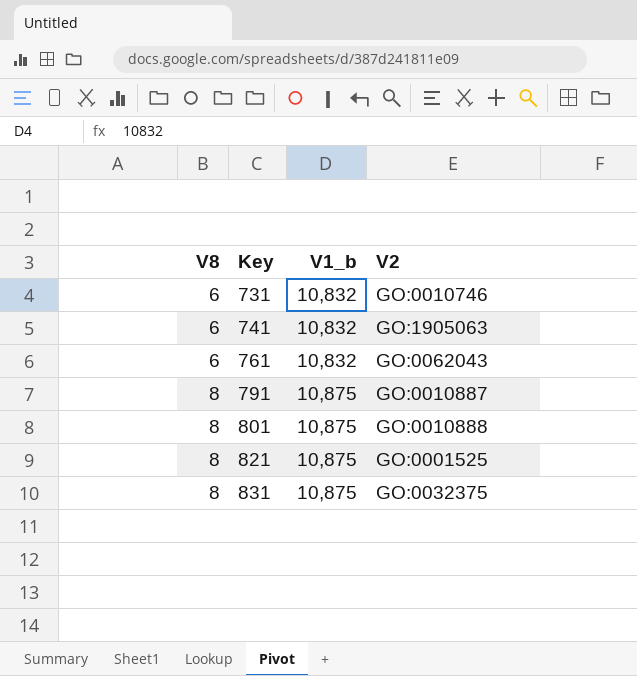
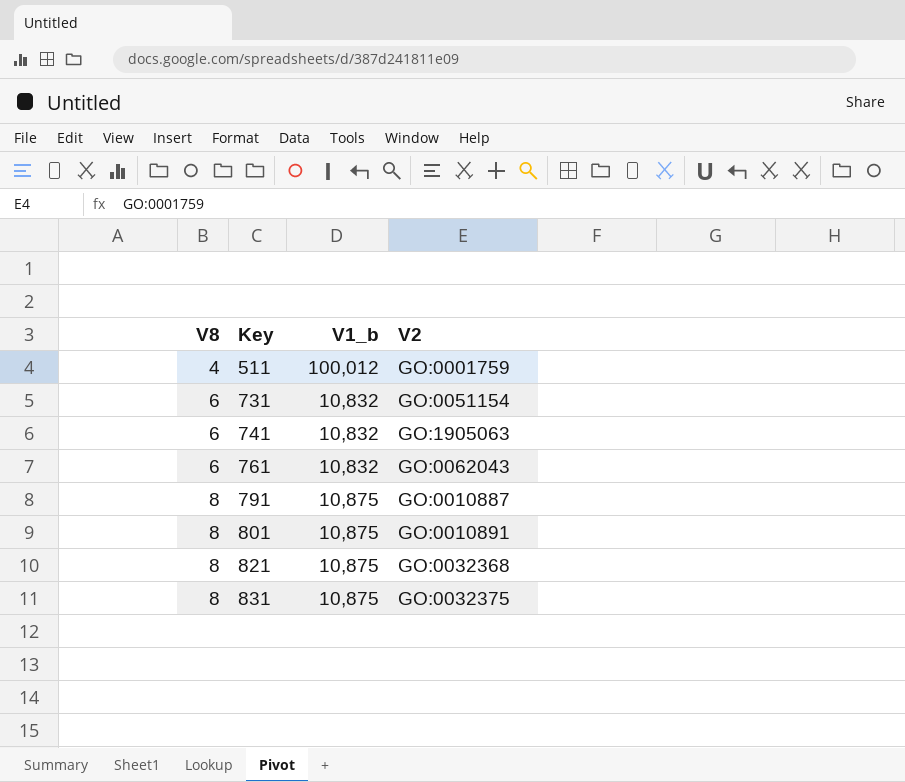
row 511: none -> 4 | 100,012 | GO:0001759
731 | V2: GO:0010746 -> GO:0051154
801 | V2: GO:0010888 -> GO:0010891
821 | V2: GO:0001525 -> GO:0032368

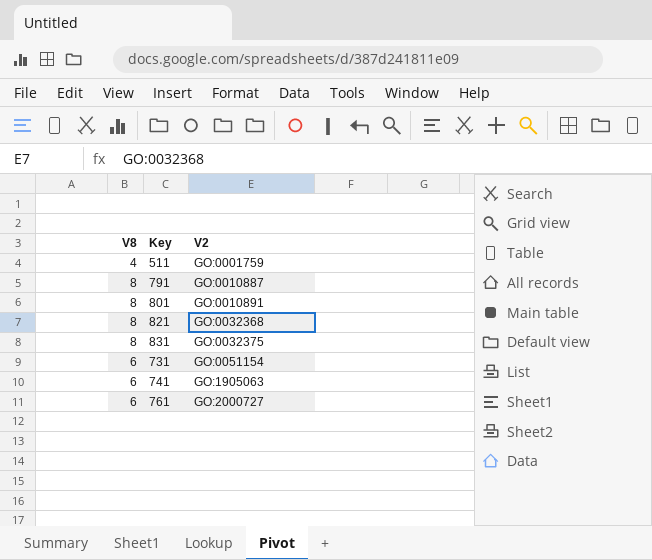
row order: V8 ascending -> V2 ascending
column V1_b | position: 3 -> none
761 | V2: GO:0062043 -> GO:2000727

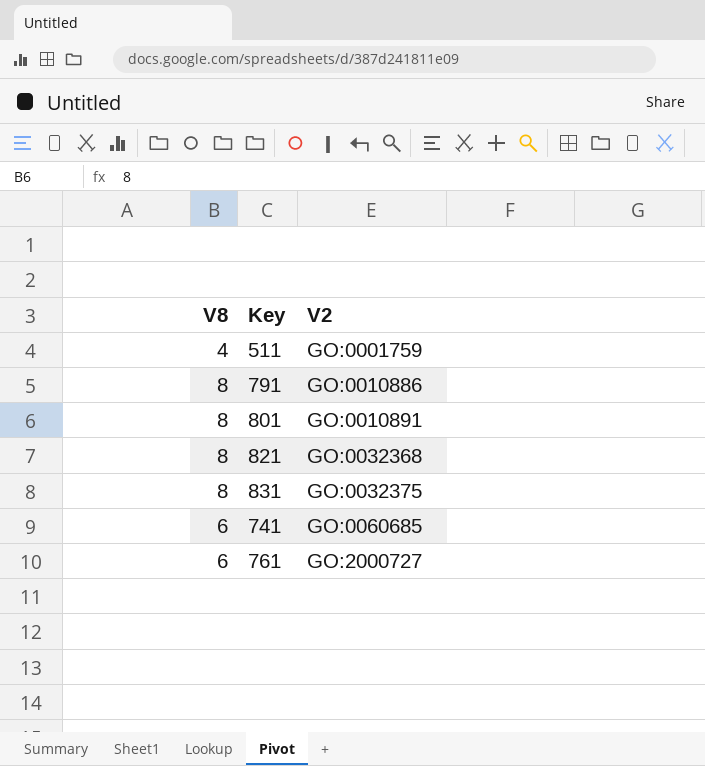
row 731: 6 | GO:0051154 -> none
791 | V2: GO:0010887 -> GO:0010886
741 | V2: GO:1905063 -> GO:0060685

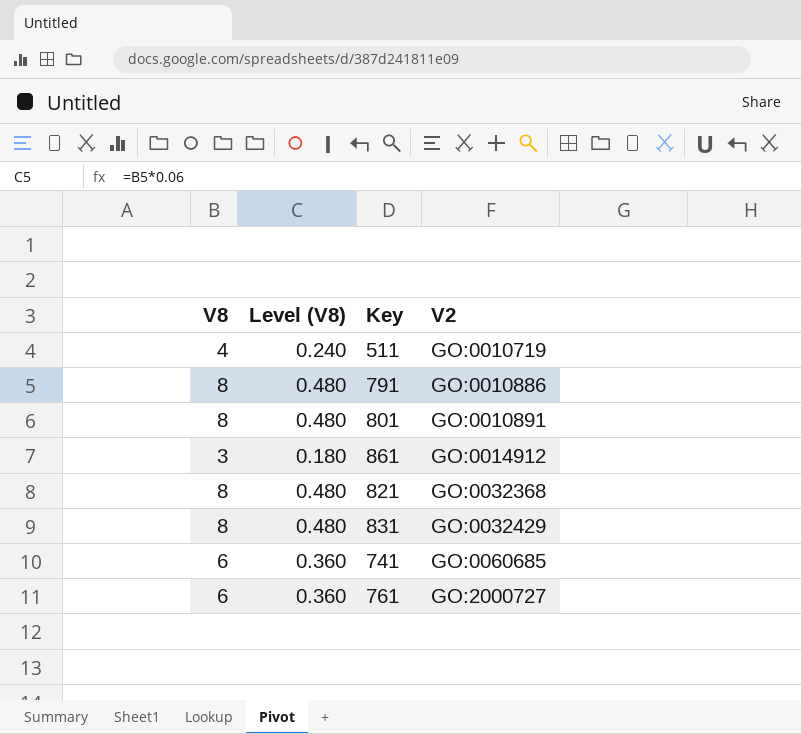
column Level (V8) | formula: none -> [V8] * 0.06
511 | V2: GO:0001759 -> GO:0010719
row 861: none -> 3 | 0.180 | GO:0014912
831 | V2: GO:0032375 -> GO:0032429

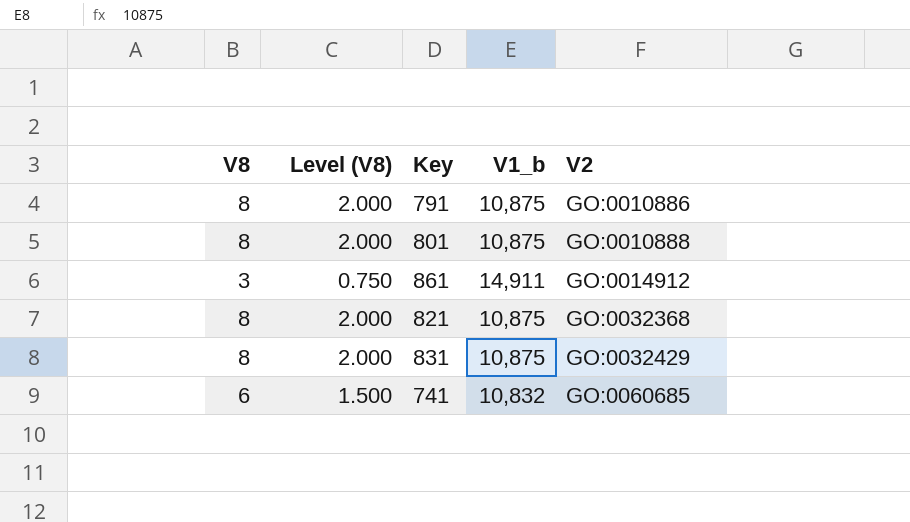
column Level (V8) | formula: [V8] * 0.06 -> [V8] * 0.25
column V1_b | position: none -> 4
row 511: 4 | 0.240 | GO:0010719 -> none
row 761: 6 | 0.360 | GO:2000727 -> none
801 | V2: GO:0010891 -> GO:0010888

